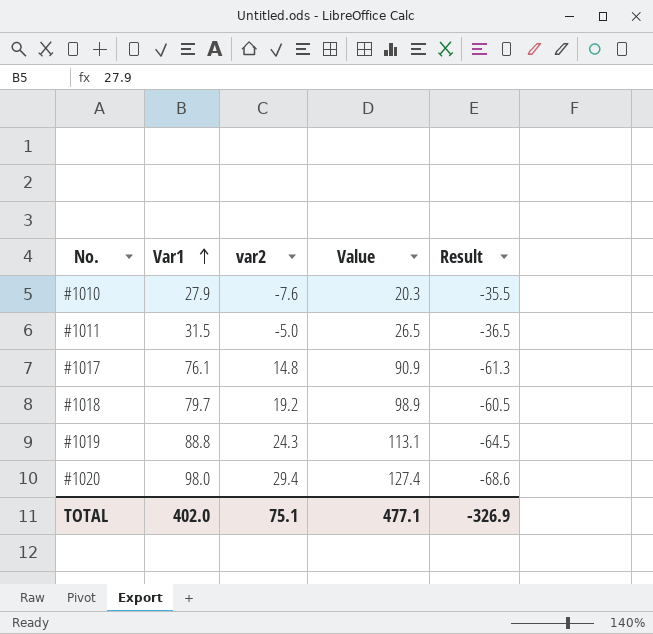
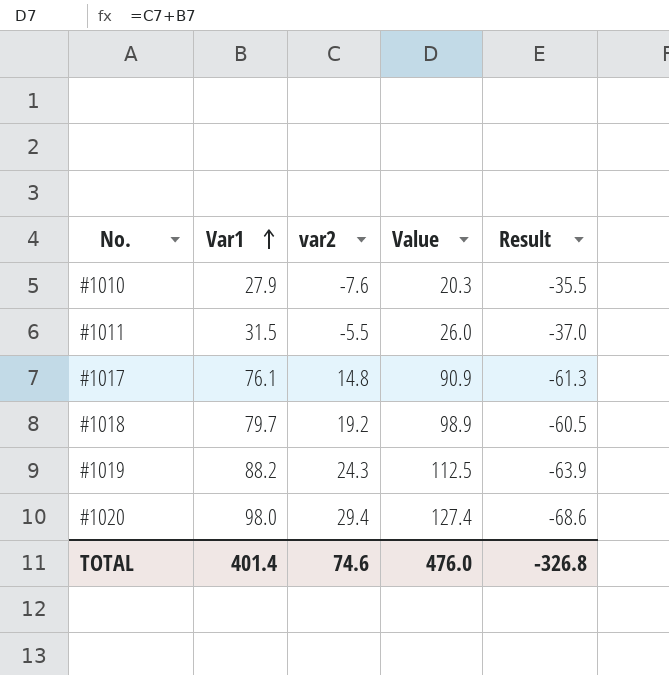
#1011 | var2: -5.0 -> -5.5
#1011 | Value: 26.5 -> 26.0
#1011 | Result: -36.5 -> -37.0
#1019 | Var1: 88.8 -> 88.2
#1019 | Value: 113.1 -> 112.5
#1019 | Result: -64.5 -> -63.9
TOTAL | Var1: 402.0 -> 401.4
TOTAL | var2: 75.1 -> 74.6
TOTAL | Value: 477.1 -> 476.0
TOTAL | Result: -326.9 -> -326.8

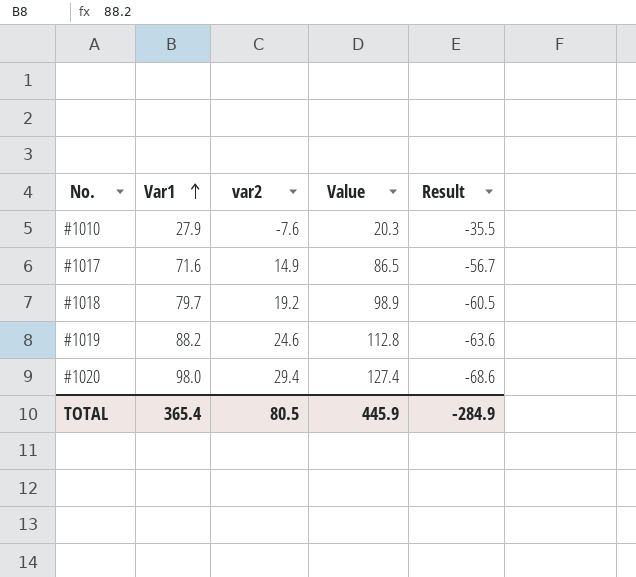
row #1011: 31.5 | -5.5 | 26.0 | -37.0 -> none
#1017 | Var1: 76.1 -> 71.6
#1017 | var2: 14.8 -> 14.9
#1017 | Value: 90.9 -> 86.5
#1017 | Result: -61.3 -> -56.7
#1019 | var2: 24.3 -> 24.6
#1019 | Value: 112.5 -> 112.8
#1019 | Result: -63.9 -> -63.6
TOTAL | Var1: 401.4 -> 365.4
TOTAL | var2: 74.6 -> 80.5
TOTAL | Value: 476.0 -> 445.9
TOTAL | Result: -326.8 -> -284.9

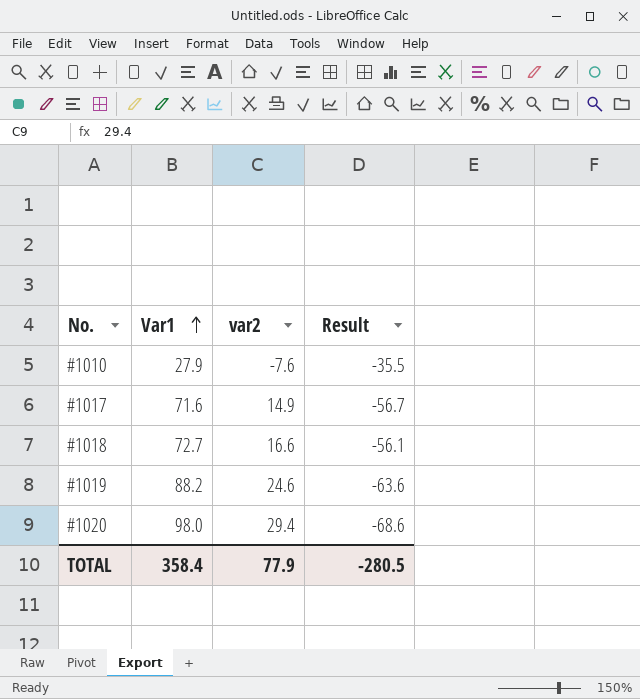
column Value | formula: [Var1] + [var2] -> none
#1018 | Var1: 79.7 -> 72.7
#1018 | var2: 19.2 -> 16.6
#1018 | Result: -60.5 -> -56.1
TOTAL | Var1: 365.4 -> 358.4
TOTAL | var2: 80.5 -> 77.9
TOTAL | Result: -284.9 -> -280.5

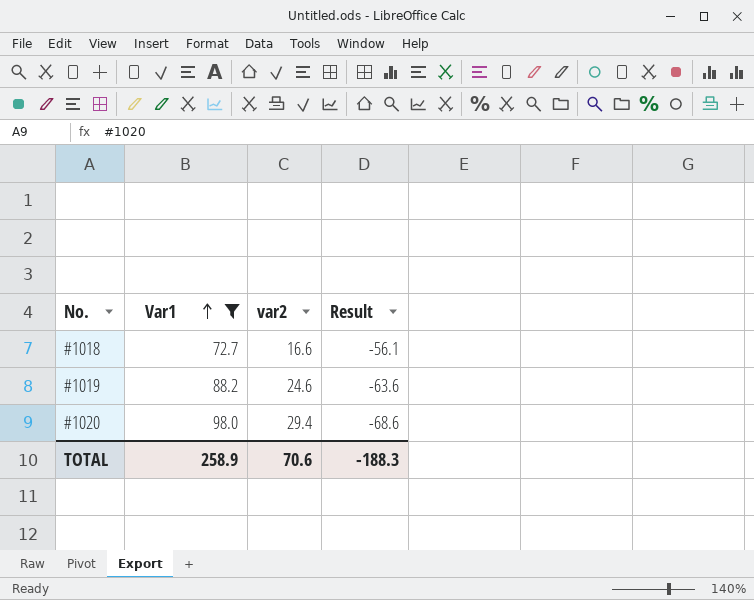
filter: none -> Var1 >= 72.7
TOTAL | Var1: 358.4 -> 258.9
TOTAL | var2: 77.9 -> 70.6
TOTAL | Result: -280.5 -> -188.3

